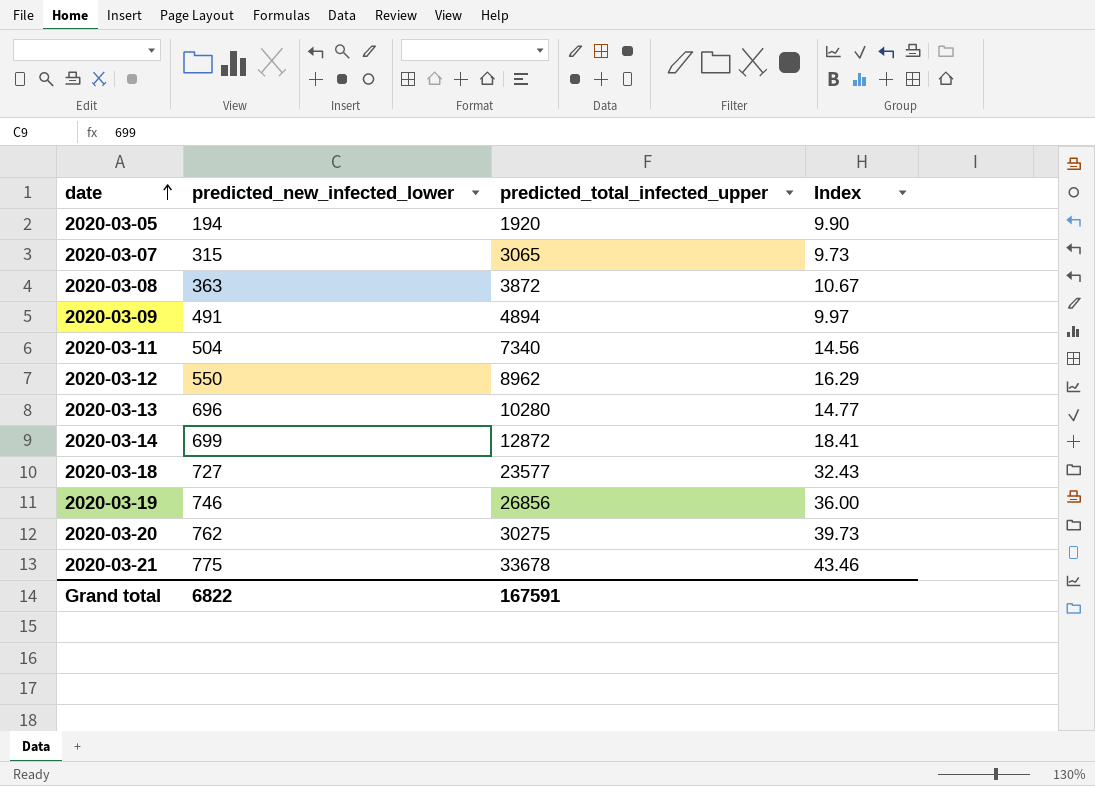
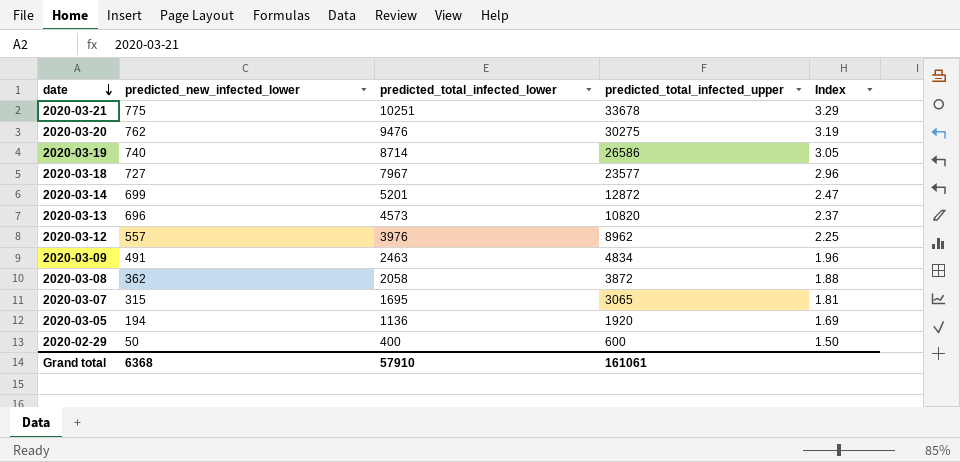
row order: date ascending -> date descending
column predicted_total_infected_lower | position: none -> 3
column Index | formula: [predicted_total_infected_upper] / [predicted_new_infected_lower] -> [predicted_total_infected_upper] / [predicted_total_infected_lower]
row 2020-03-11: 504 | 7340 | 14.56 -> none
2020-03-19 | predicted_new_infected_lower: 746 -> 740
2020-03-19 | predicted_total_infected_upper: 26856 -> 26586
2020-03-13 | predicted_total_infected_upper: 10280 -> 10820
2020-03-12 | predicted_new_infected_lower: 550 -> 557
2020-03-09 | predicted_total_infected_upper: 4894 -> 4834
2020-03-08 | predicted_new_infected_lower: 363 -> 362
row 2020-02-29: none -> 50 | 400 | 600 | 1.50
Grand total | predicted_new_infected_lower: 6822 -> 6368
Grand total | predicted_total_infected_upper: 167591 -> 161061

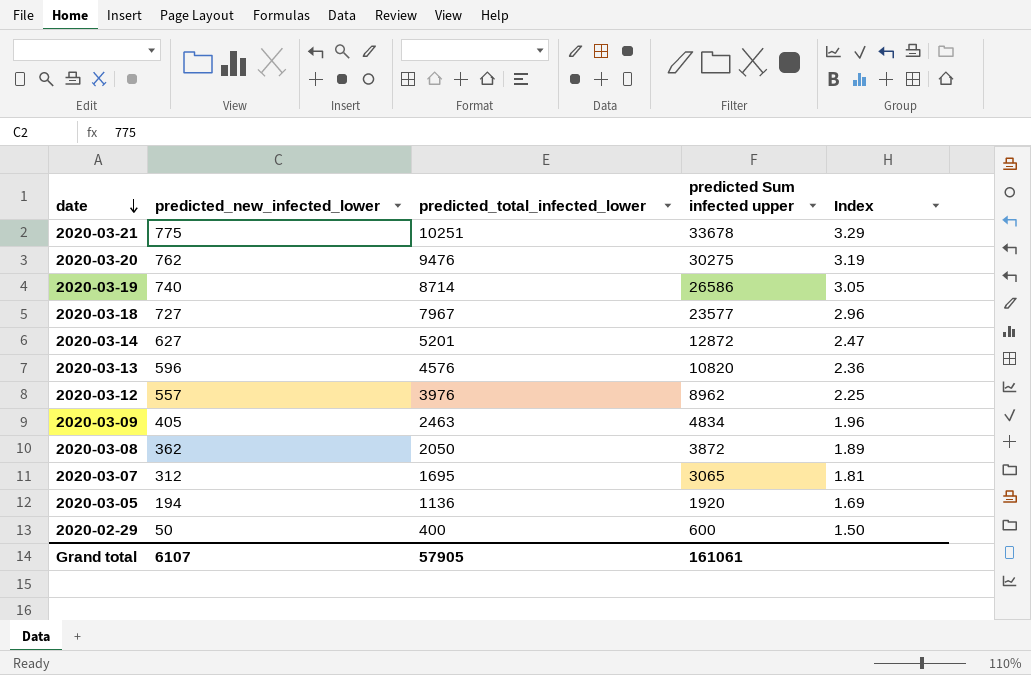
column name: predicted_total_infected_upper -> predicted Sum infected upper
2020-03-14 | predicted_new_infected_lower: 699 -> 627
2020-03-13 | predicted_new_infected_lower: 696 -> 596
2020-03-13 | predicted_total_infected_lower: 4573 -> 4576
2020-03-13 | Index: 2.37 -> 2.36
2020-03-09 | predicted_new_infected_lower: 491 -> 405
2020-03-08 | predicted_total_infected_lower: 2058 -> 2050
2020-03-08 | Index: 1.88 -> 1.89
2020-03-07 | predicted_new_infected_lower: 315 -> 312
Grand total | predicted_new_infected_lower: 6368 -> 6107
Grand total | predicted_total_infected_lower: 57910 -> 57905

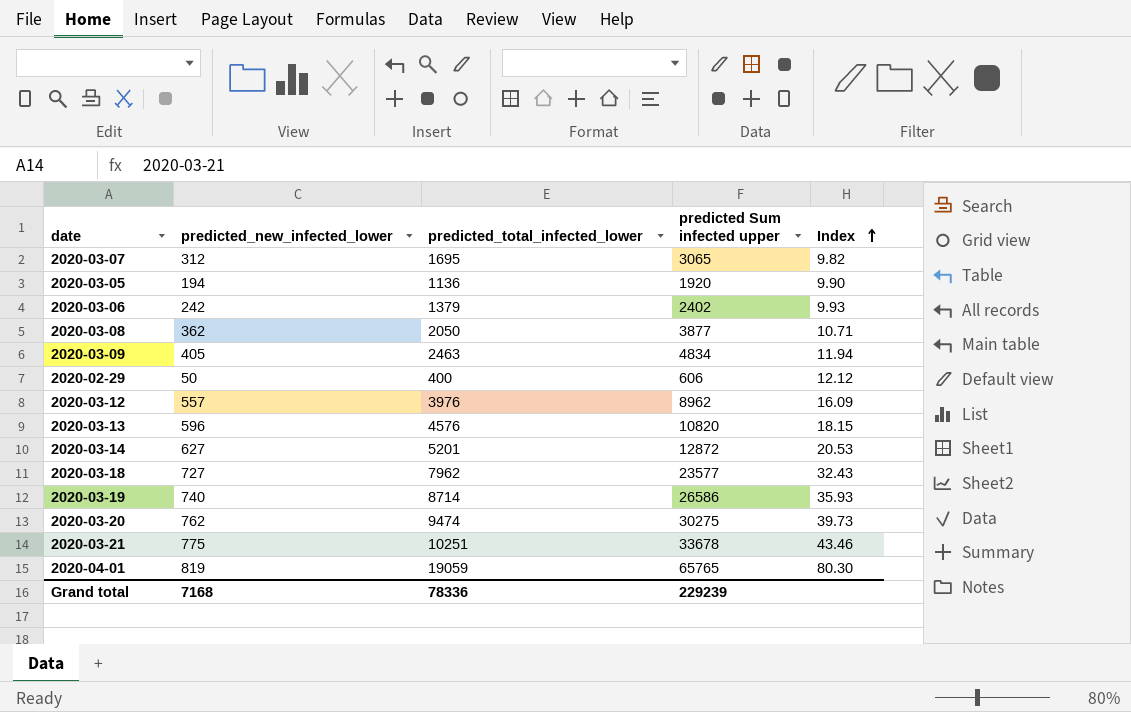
row order: date descending -> Index ascending
column Index | formula: [predicted Sum infected upper] / [predicted_total_infected_lower] -> [predicted Sum infected upper] / [predicted_new_infected_lower]
row 2020-03-06: none -> 242 | 1379 | 2402 | 9.93
2020-03-08 | predicted Sum infected upper: 3872 -> 3877
2020-02-29 | predicted Sum infected upper: 600 -> 606
2020-03-18 | predicted_total_infected_lower: 7967 -> 7962
2020-03-20 | predicted_total_infected_lower: 9476 -> 9474
row 2020-04-01: none -> 819 | 19059 | 65765 | 80.30
Grand total | predicted_new_infected_lower: 6107 -> 7168
Grand total | predicted_total_infected_lower: 57905 -> 78336
Grand total | predicted Sum infected upper: 161061 -> 229239

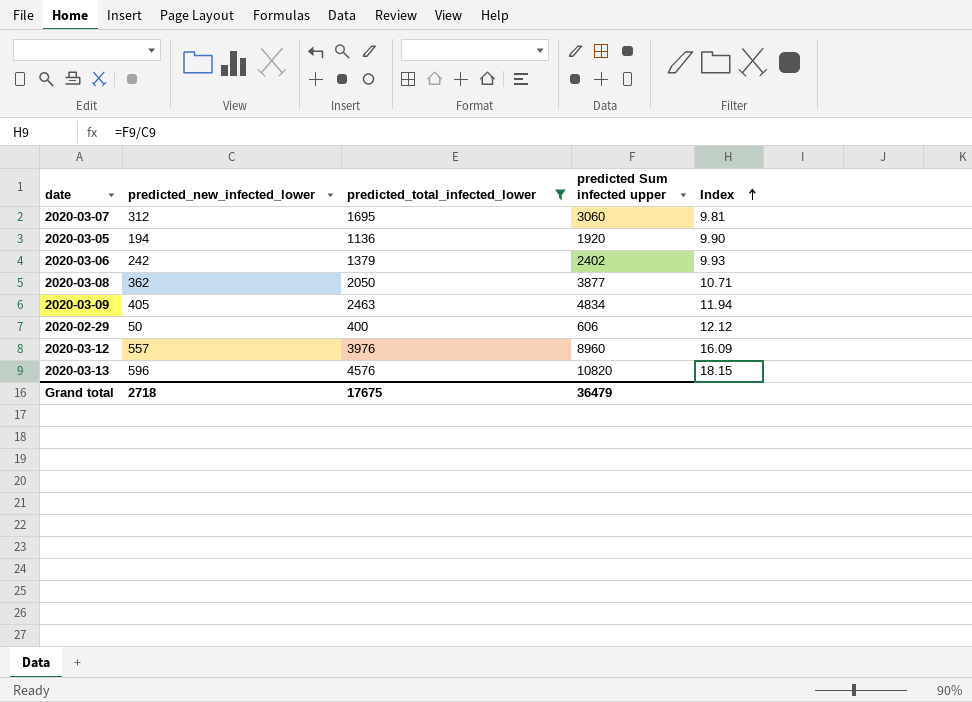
filter: none -> predicted_total_infected_lower <= 4576
2020-03-07 | predicted Sum infected upper: 3065 -> 3060
2020-03-07 | Index: 9.82 -> 9.81
2020-03-12 | predicted Sum infected upper: 8962 -> 8960
Grand total | predicted_new_infected_lower: 7168 -> 2718
Grand total | predicted_total_infected_lower: 78336 -> 17675
Grand total | predicted Sum infected upper: 229239 -> 36479

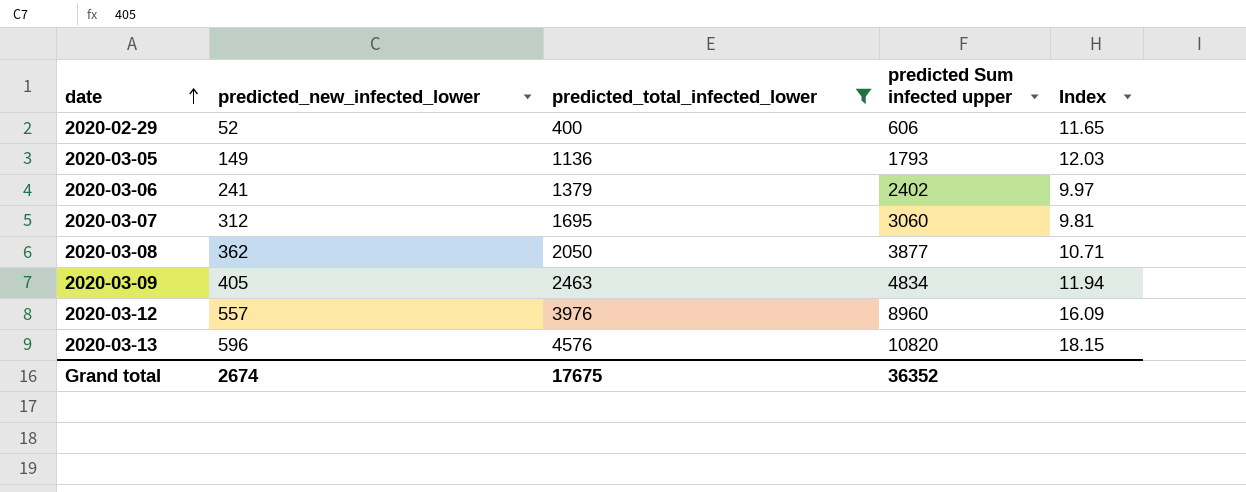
row order: Index ascending -> date ascending
2020-02-29 | predicted_new_infected_lower: 50 -> 52
2020-02-29 | Index: 12.12 -> 11.65
2020-03-05 | predicted_new_infected_lower: 194 -> 149
2020-03-05 | predicted Sum infected upper: 1920 -> 1793
2020-03-05 | Index: 9.90 -> 12.03
2020-03-06 | predicted_new_infected_lower: 242 -> 241
2020-03-06 | Index: 9.93 -> 9.97
Grand total | predicted_new_infected_lower: 2718 -> 2674
Grand total | predicted Sum infected upper: 36479 -> 36352

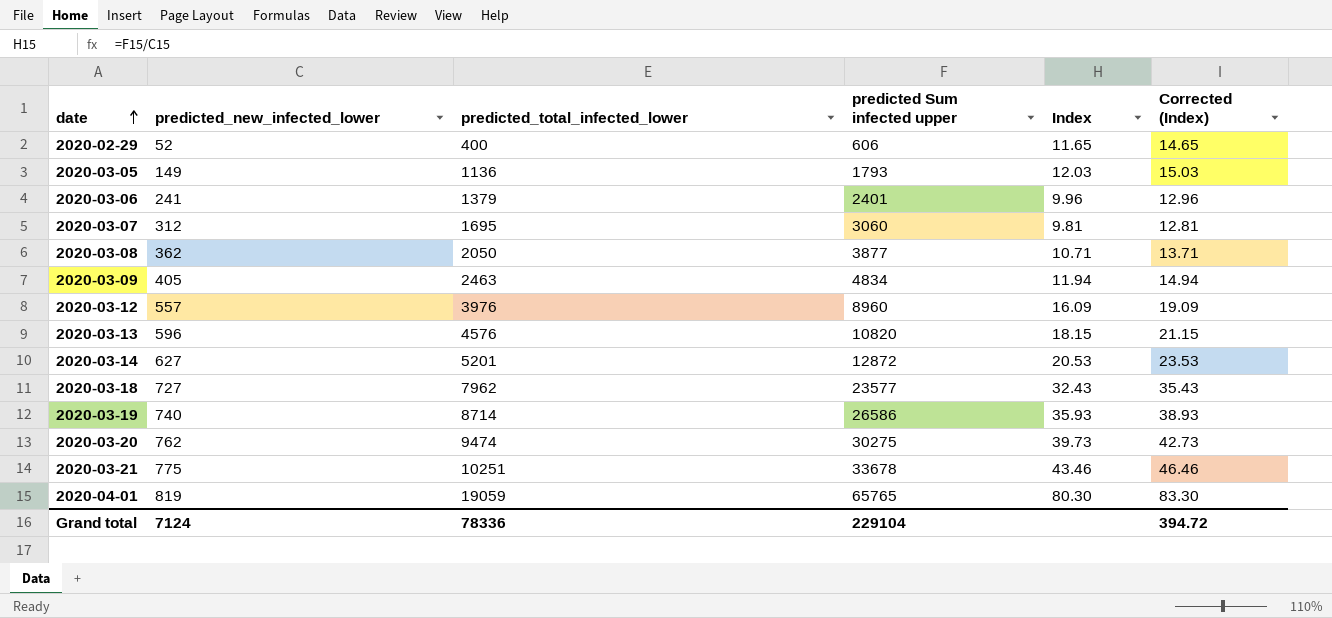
filter: predicted_total_infected_lower <= 4576 -> none
column Corrected (Index) | formula: none -> [Index] + 3
2020-03-06 | predicted Sum infected upper: 2402 -> 2401
2020-03-06 | Index: 9.97 -> 9.96
Grand total | predicted_new_infected_lower: 2674 -> 7124
Grand total | predicted_total_infected_lower: 17675 -> 78336
Grand total | predicted Sum infected upper: 36352 -> 229104

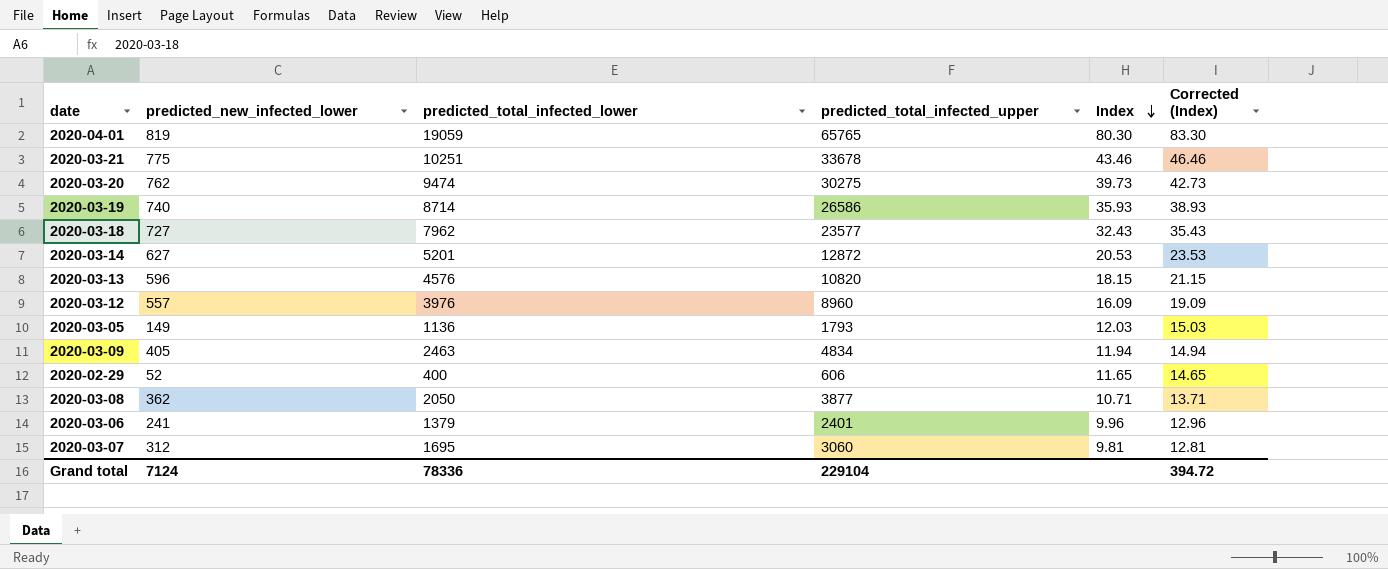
row order: date ascending -> Index descending
column name: predicted Sum infected upper -> predicted_total_infected_upper

